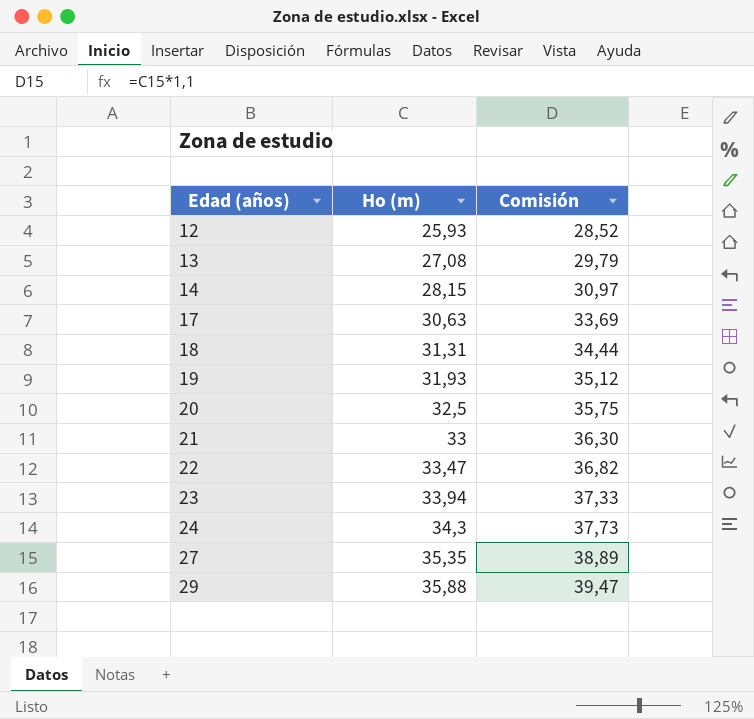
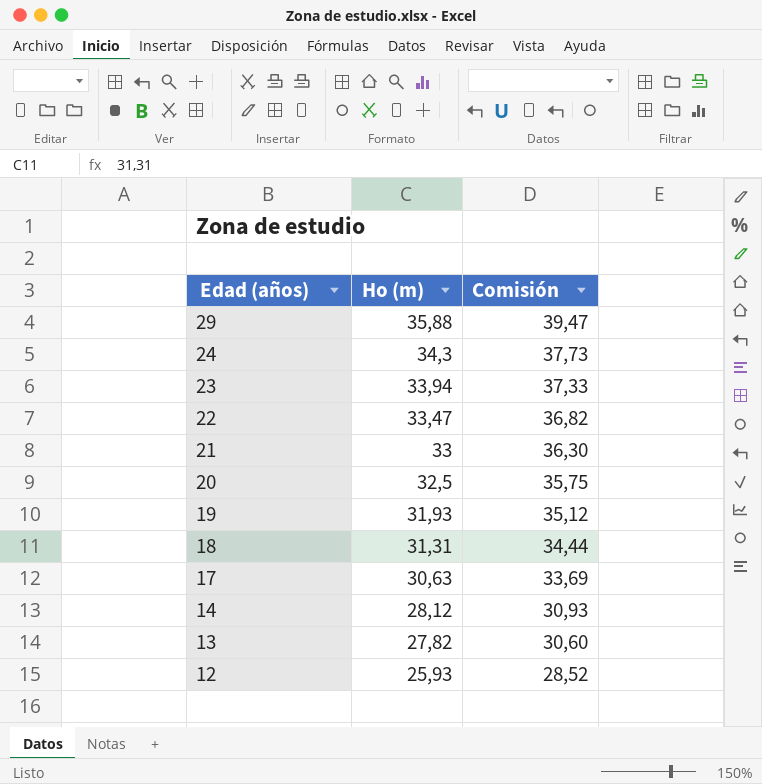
row order: Edad (años) ascending -> Edad (años) descending
row 27: 35,35 | 38,89 -> none
14 | Ho (m): 28,15 -> 28,12
14 | Comisión: 30,97 -> 30,93
13 | Ho (m): 27,08 -> 27,82
13 | Comisión: 29,79 -> 30,60

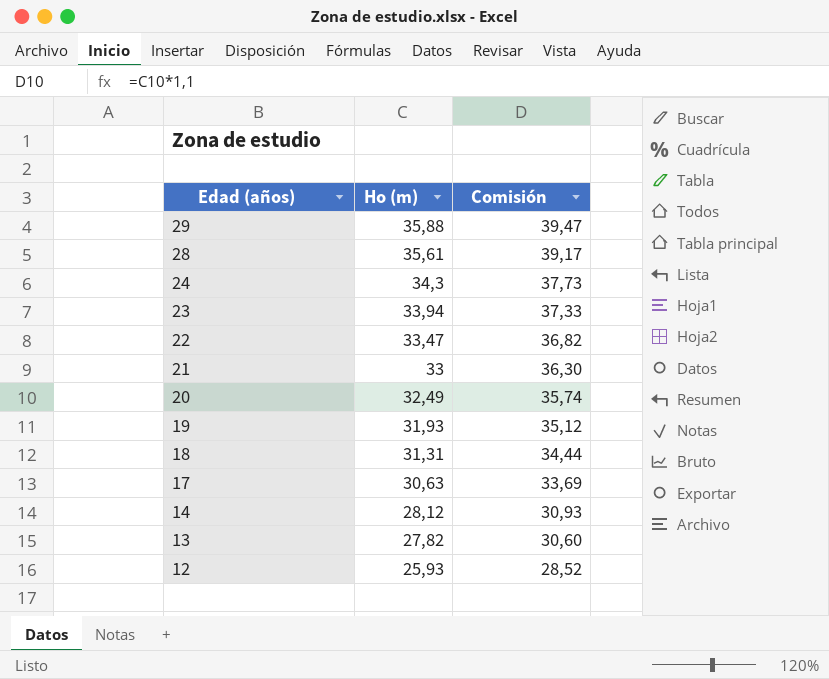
row 28: none -> 35,61 | 39,17
20 | Ho (m): 32,5 -> 32,49
20 | Comisión: 35,75 -> 35,74

